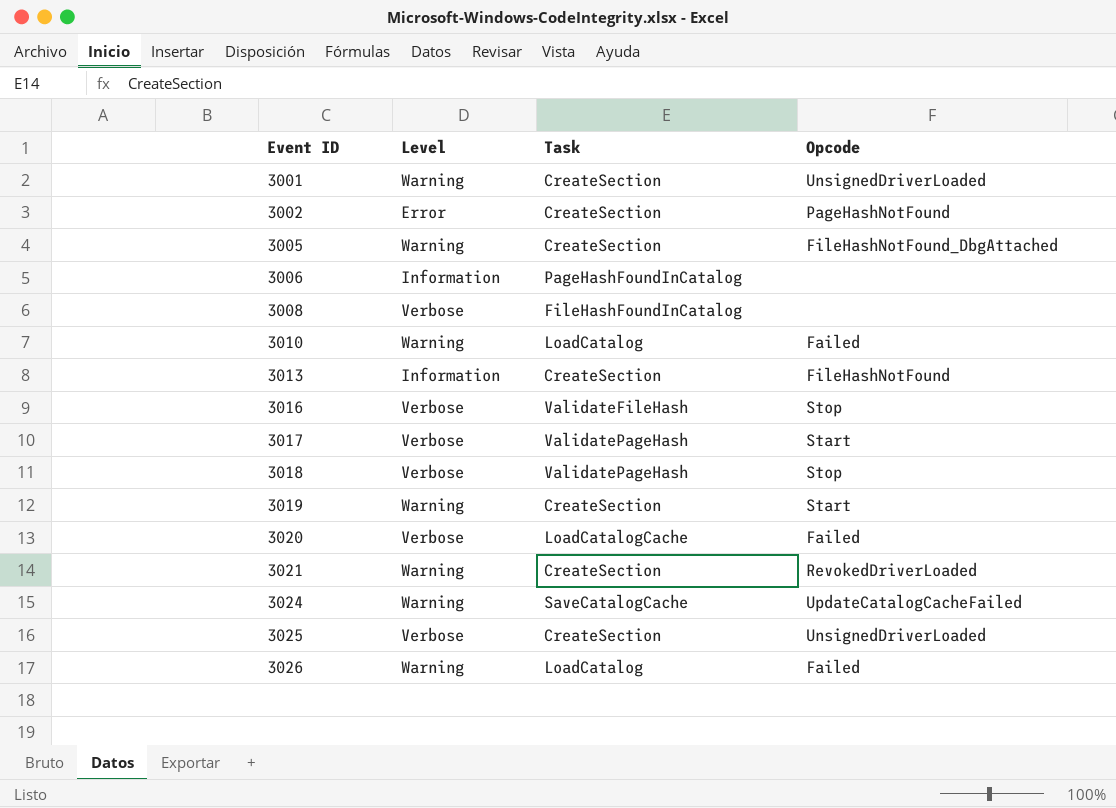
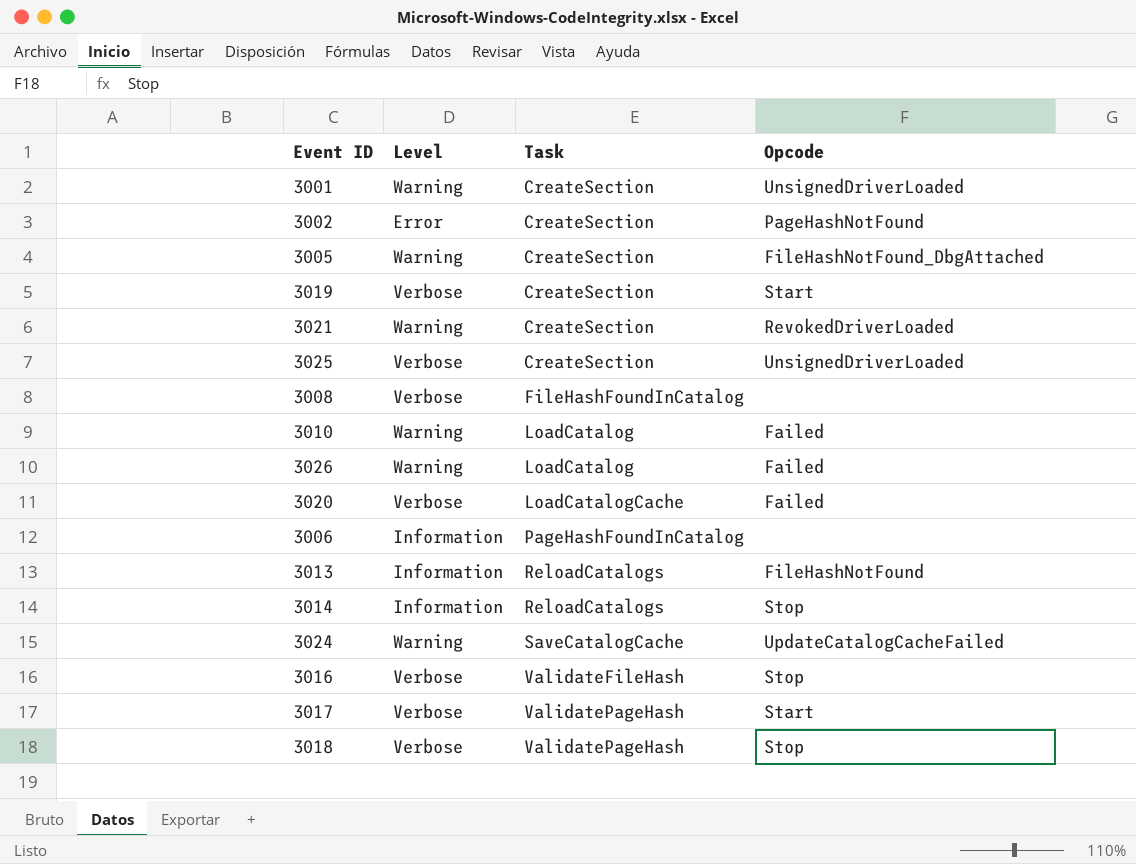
row order: Event ID ascending -> Task ascending
3019 | Level: Warning -> Verbose
3013 | Task: CreateSection -> ReloadCatalogs
row 3014: none -> Information | ReloadCatalogs | Stop

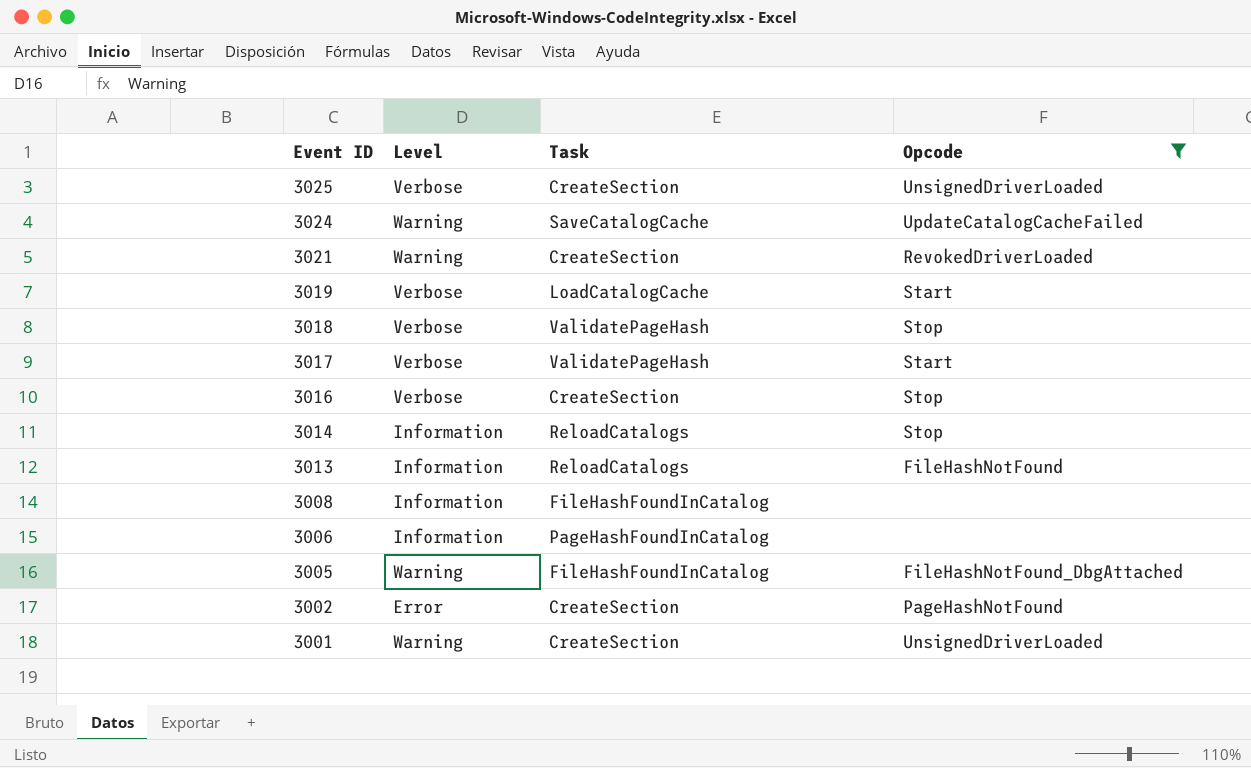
filter: none -> Opcode != Failed
row order: Task ascending -> Event ID descending
3019 | Task: CreateSection -> LoadCatalogCache
3016 | Task: ValidateFileHash -> CreateSection
3008 | Level: Verbose -> Information
3005 | Task: CreateSection -> FileHashFoundInCatalog

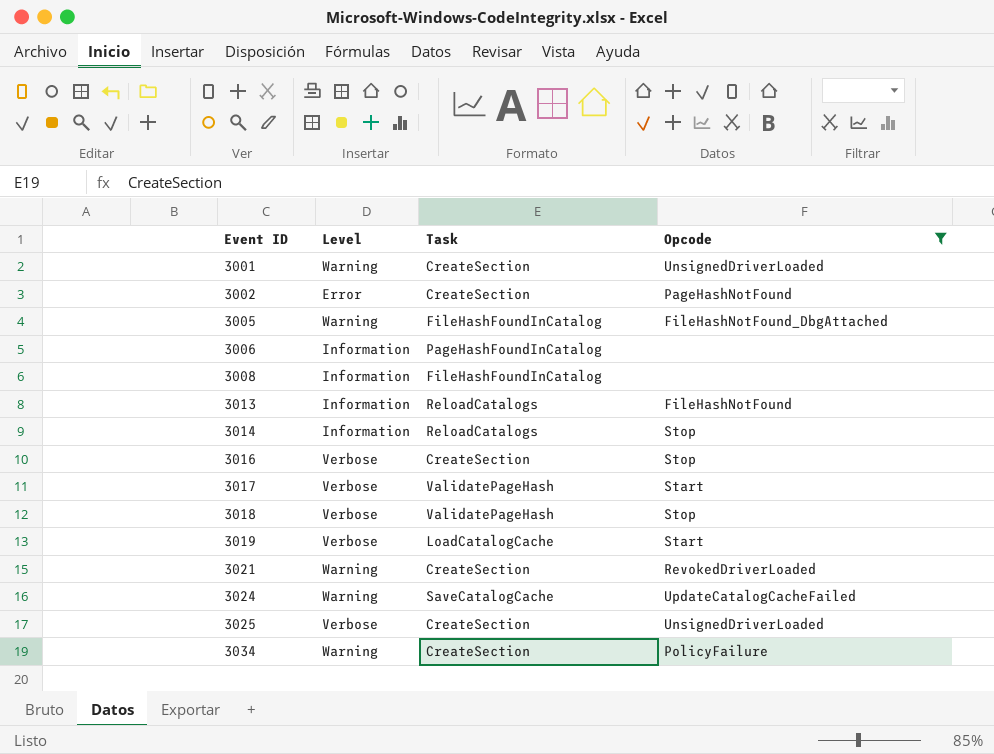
row order: Event ID descending -> Event ID ascending
row 3034: none -> Warning | CreateSection | PolicyFailure

